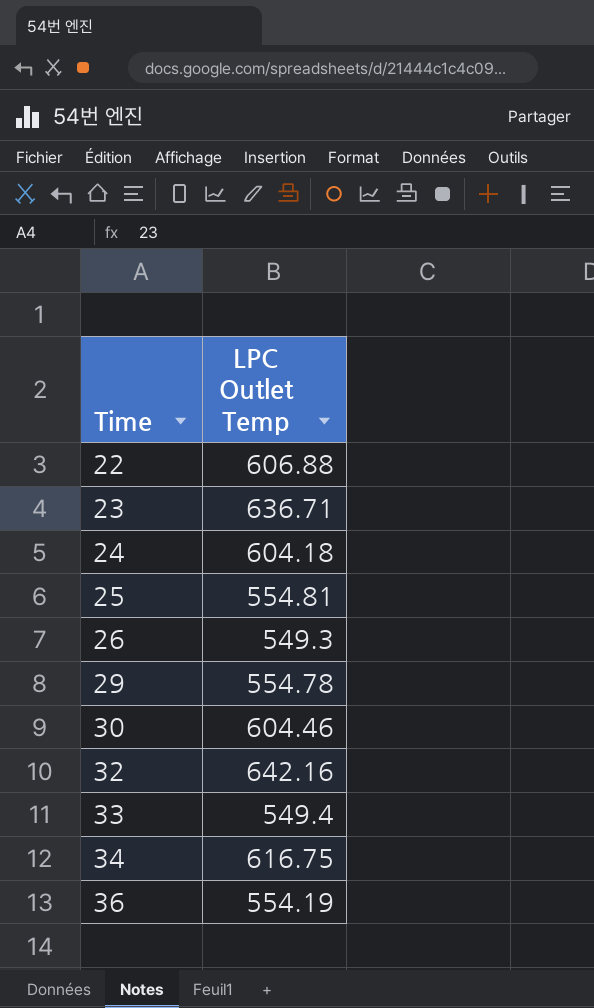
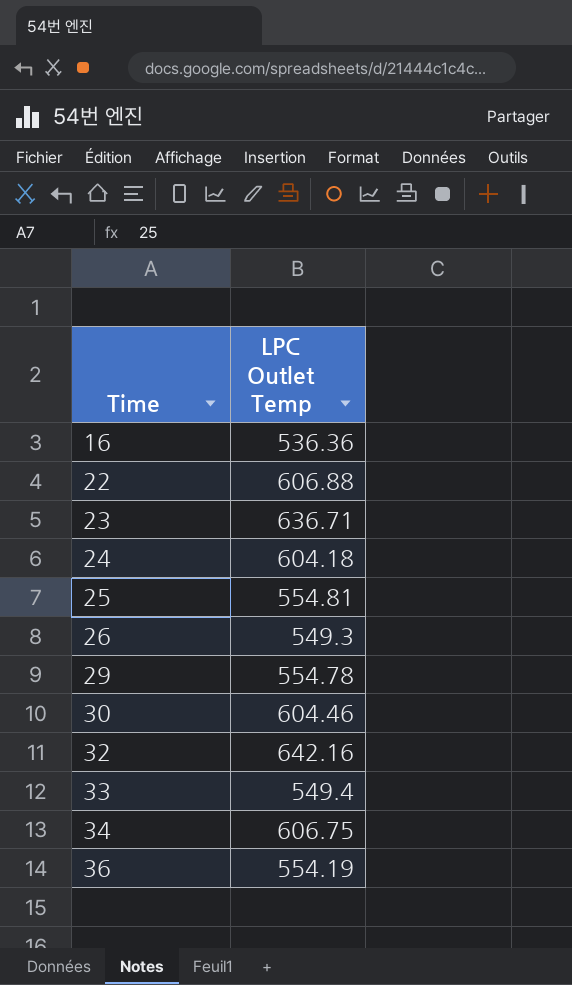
row 16: none -> 536.36
34 | LPC Outlet Temp: 616.75 -> 606.75

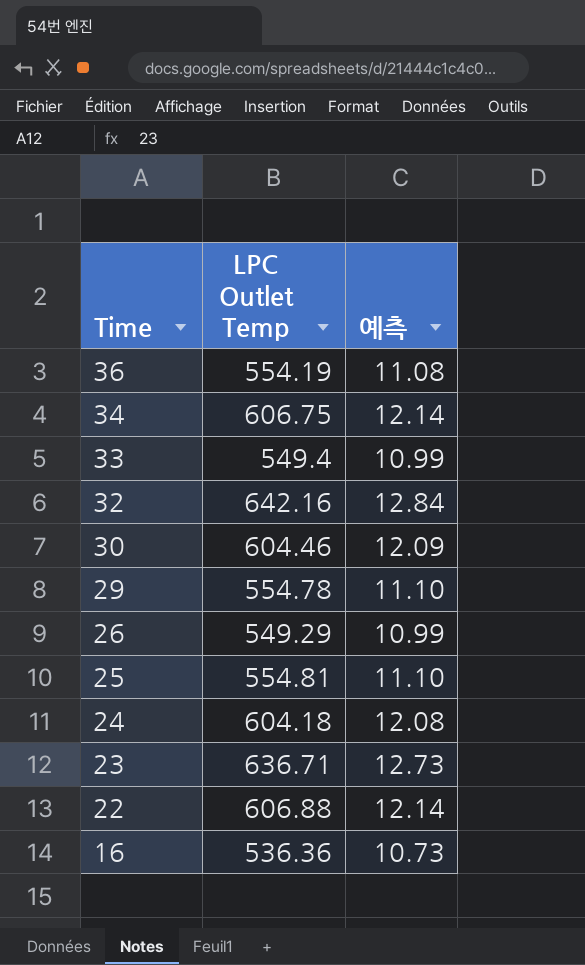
row order: Time ascending -> Time descending
column 예측 | formula: none -> [LPC Outlet Temp] * 0.02
26 | LPC Outlet Temp: 549.3 -> 549.29

